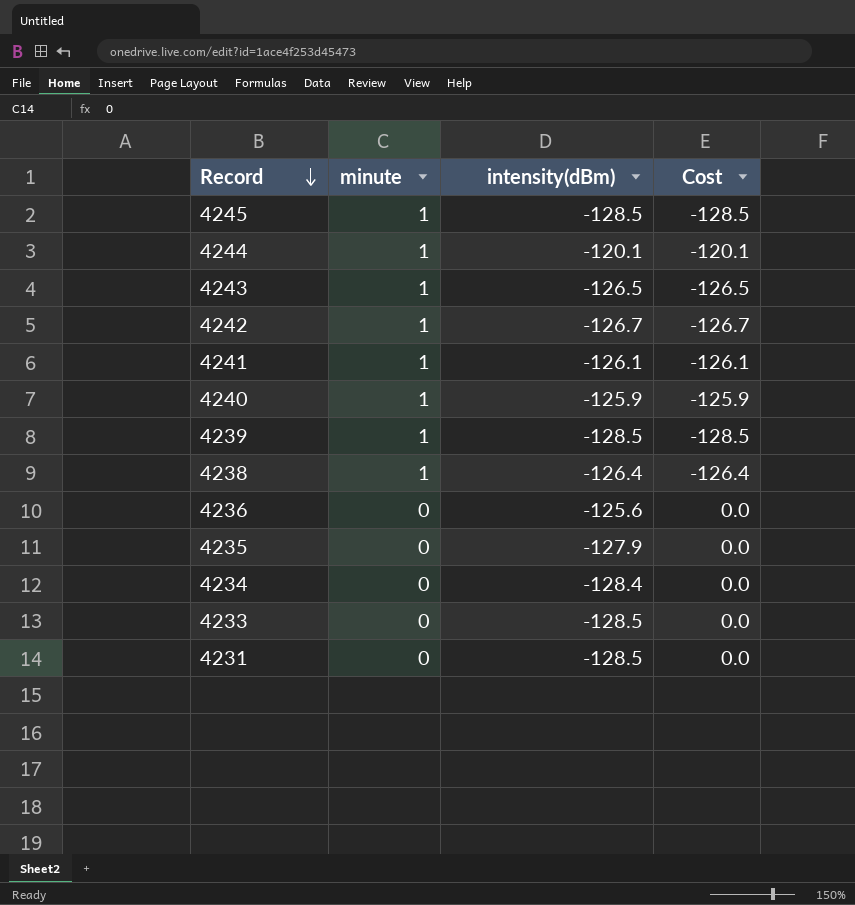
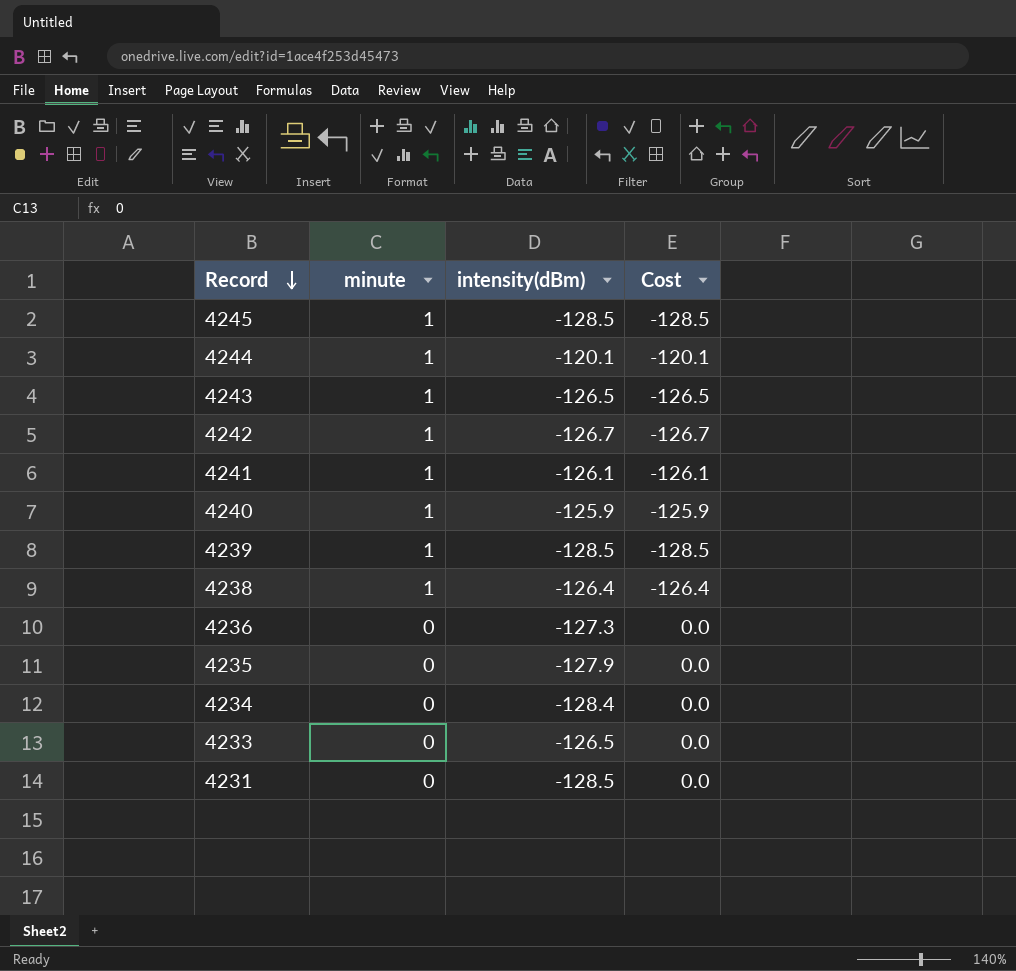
4236 | intensity(dBm): -125.6 -> -127.3
4233 | intensity(dBm): -128.5 -> -126.5

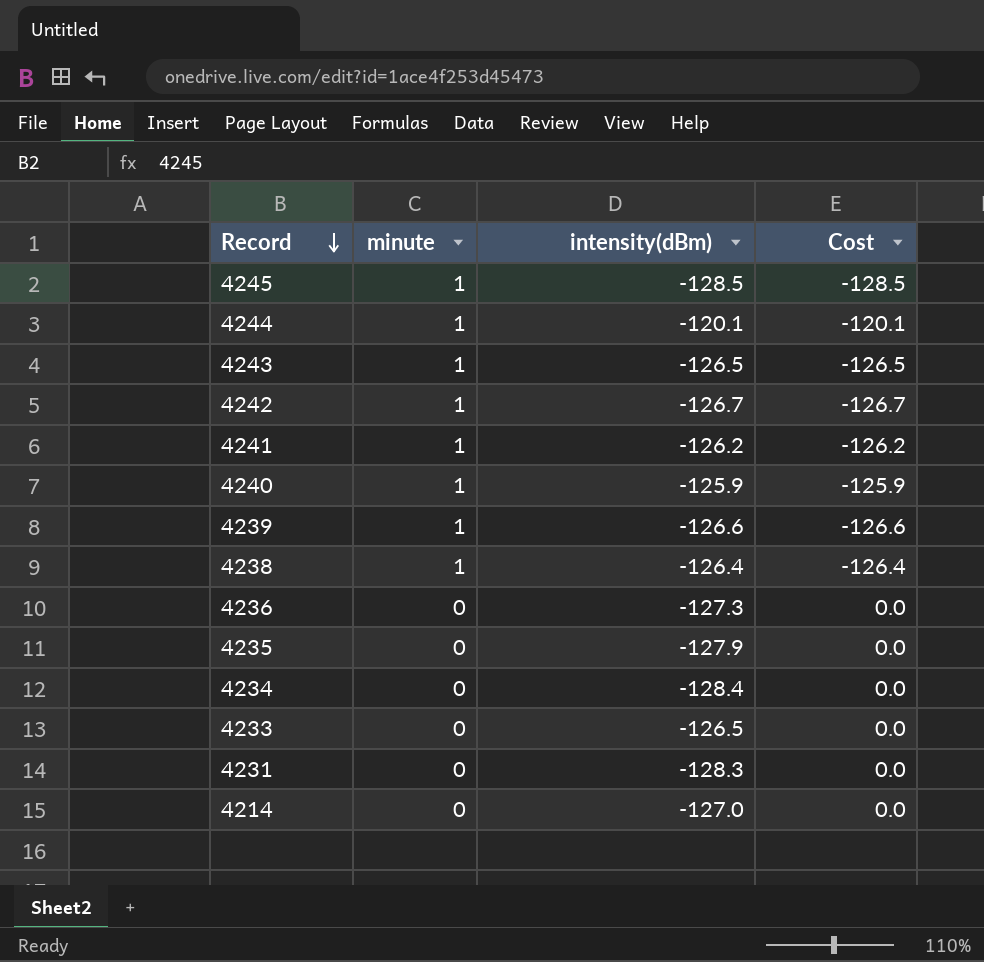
4241 | intensity(dBm): -126.1 -> -126.2
4241 | Cost: -126.1 -> -126.2
4239 | intensity(dBm): -128.5 -> -126.6
4239 | Cost: -128.5 -> -126.6
4231 | intensity(dBm): -128.5 -> -128.3
row 4214: none -> 0 | -127.0 | 0.0

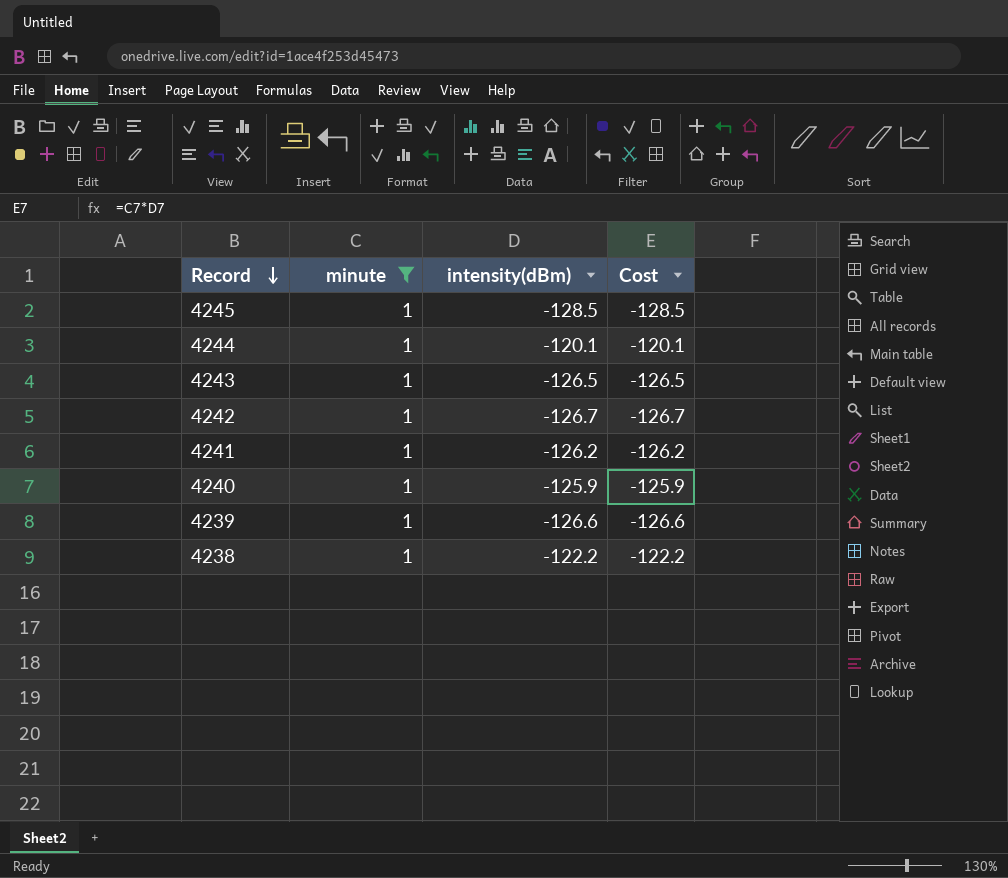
filter: none -> minute = 1
4238 | intensity(dBm): -126.4 -> -122.2
4238 | Cost: -126.4 -> -122.2

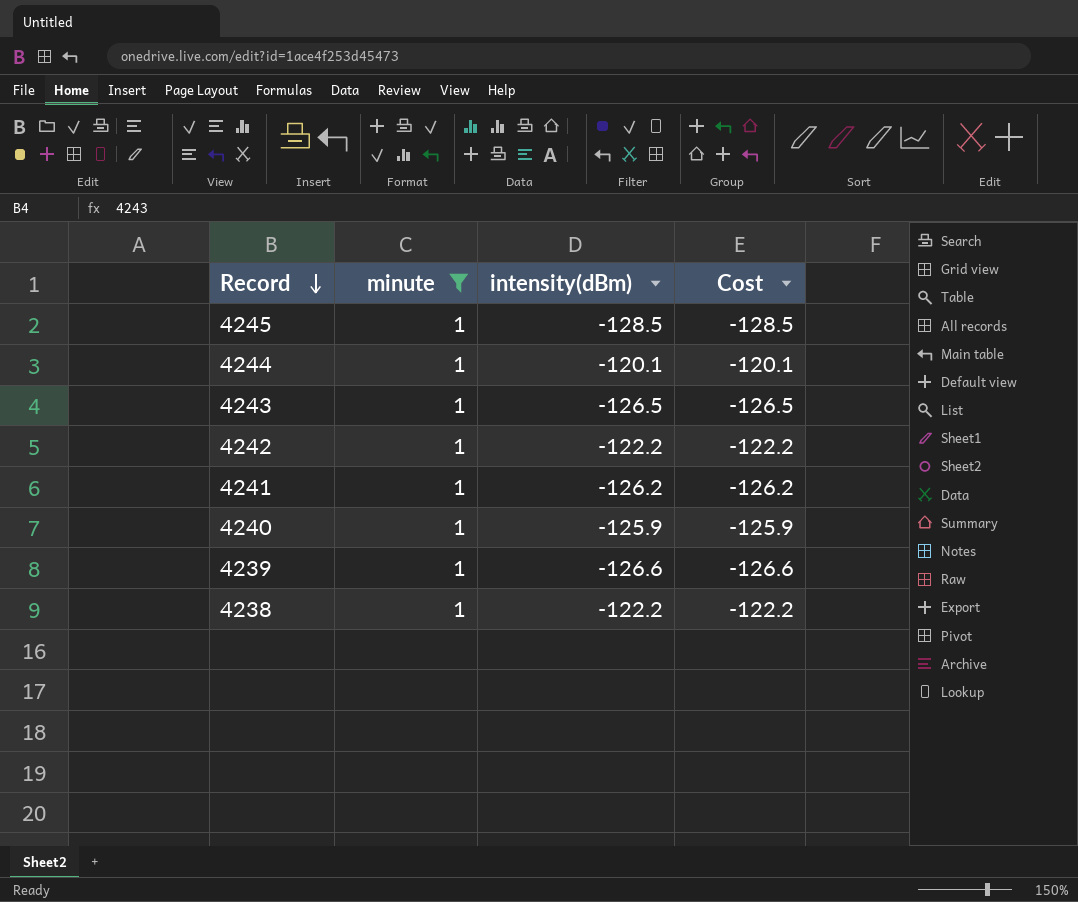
4242 | intensity(dBm): -126.7 -> -122.2
4242 | Cost: -126.7 -> -122.2

